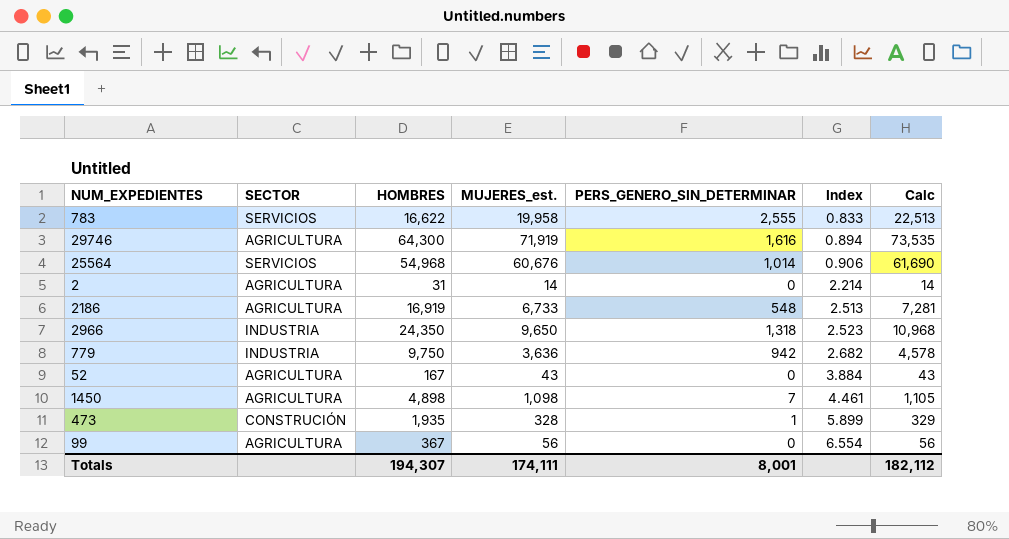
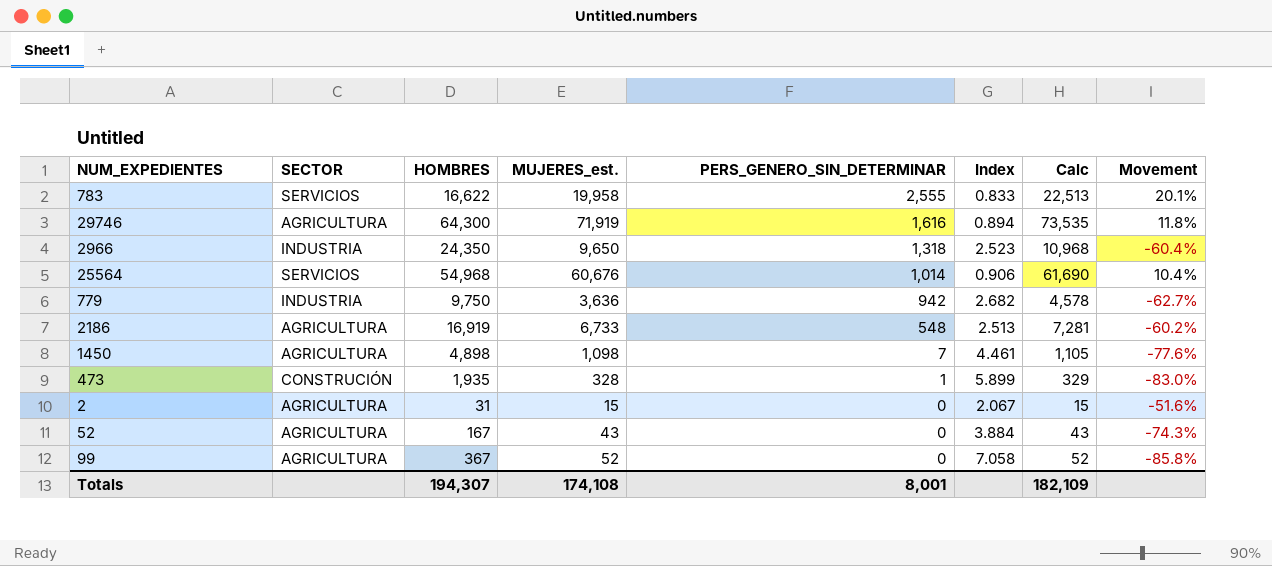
row order: Index ascending -> PERS_GENERO_SIN_DETERMINAR descending
column Movement | formula: none -> ([MUJERES_est.] - [HOMBRES]) / [HOMBRES]
2 | MUJERES_est.: 14 -> 15
2 | Index: 2.214 -> 2.067
2 | Calc: 14 -> 15
99 | MUJERES_est.: 56 -> 52
99 | Index: 6.554 -> 7.058
99 | Calc: 56 -> 52
Totals | MUJERES_est.: 174,111 -> 174,108
Totals | Calc: 182,112 -> 182,109

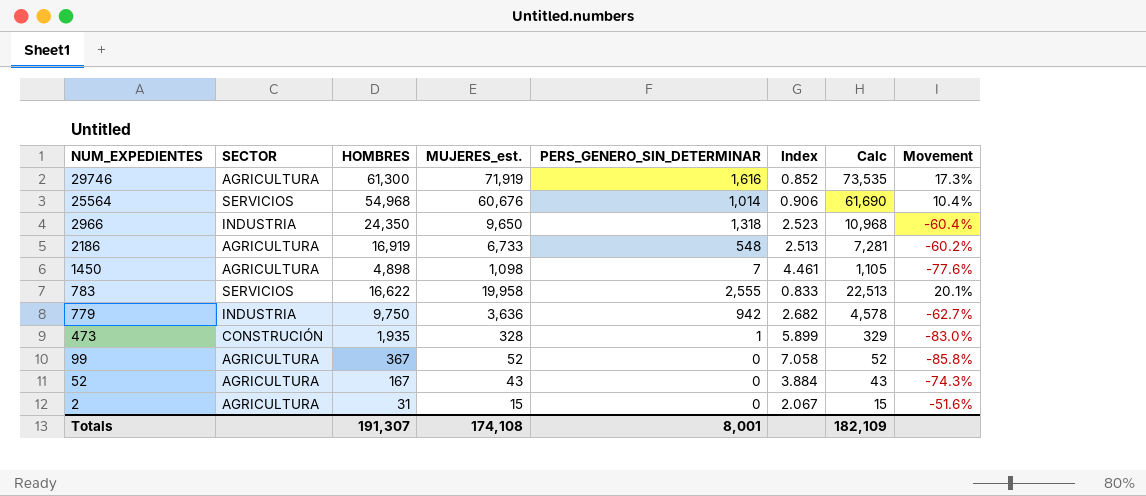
row order: PERS_GENERO_SIN_DETERMINAR descending -> NUM_EXPEDIENTES descending
29746 | HOMBRES: 64,300 -> 61,300
29746 | Index: 0.894 -> 0.852
29746 | Movement: 11.8% -> 17.3%
Totals | HOMBRES: 194,307 -> 191,307

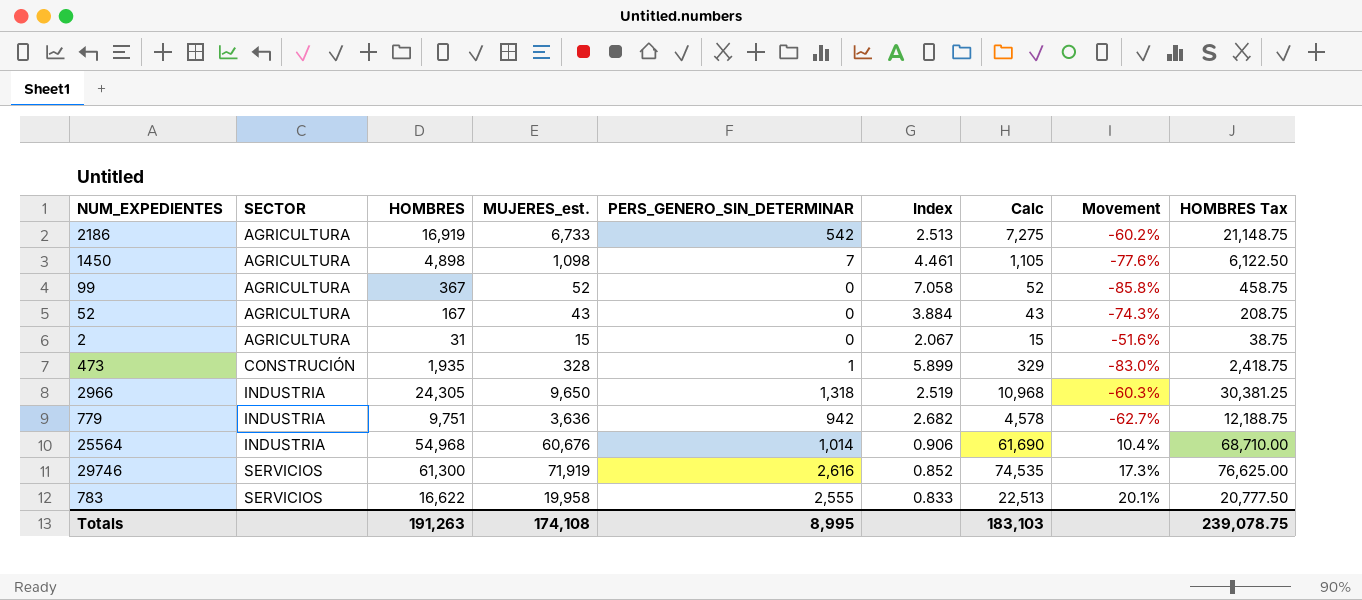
row order: NUM_EXPEDIENTES descending -> SECTOR ascending
column HOMBRES Tax | formula: none -> [HOMBRES] * 1.25
2186 | PERS_GENERO_SIN_DETERMINAR: 548 -> 542
2186 | Calc: 7,281 -> 7,275
2966 | HOMBRES: 24,350 -> 24,305
2966 | Index: 2.523 -> 2.519
2966 | Movement: -60.4% -> -60.3%
779 | HOMBRES: 9,750 -> 9,751
25564 | SECTOR: SERVICIOS -> INDUSTRIA
29746 | SECTOR: AGRICULTURA -> SERVICIOS
29746 | PERS_GENERO_SIN_DETERMINAR: 1,616 -> 2,616
29746 | Calc: 73,535 -> 74,535
Totals | HOMBRES: 191,307 -> 191,263
Totals | PERS_GENERO_SIN_DETERMINAR: 8,001 -> 8,995
Totals | Calc: 182,109 -> 183,103

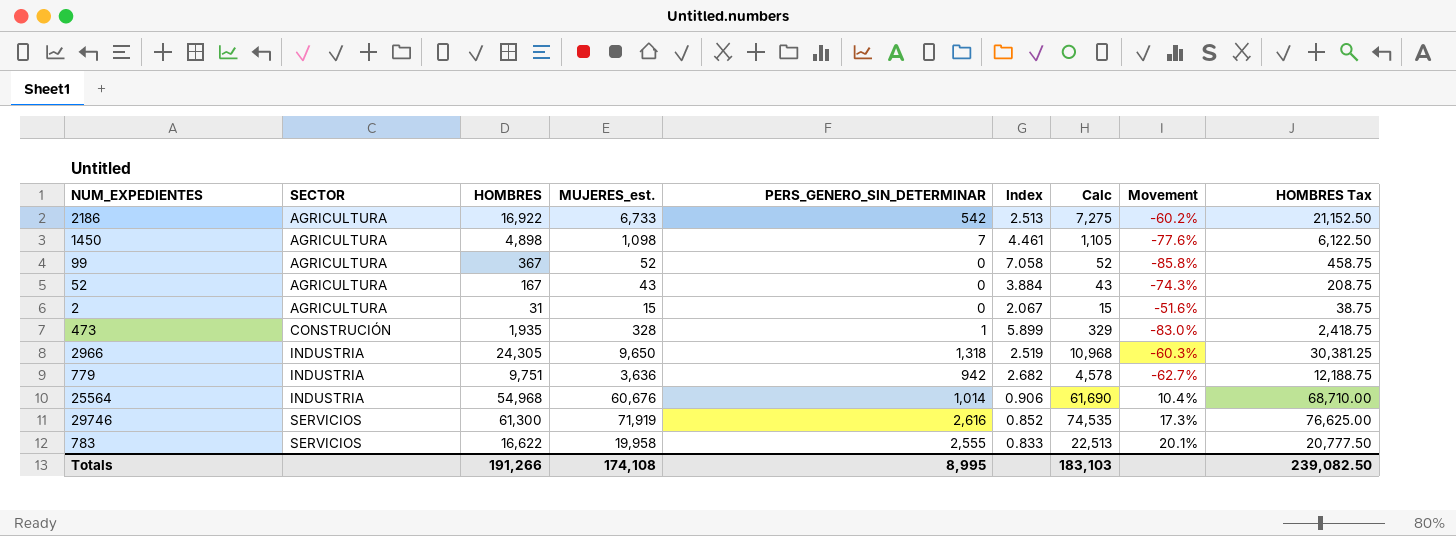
2186 | HOMBRES: 16,919 -> 16,922
2186 | HOMBRES Tax: 21,148.75 -> 21,152.50
Totals | HOMBRES: 191,263 -> 191,266
Totals | HOMBRES Tax: 239,078.75 -> 239,082.50

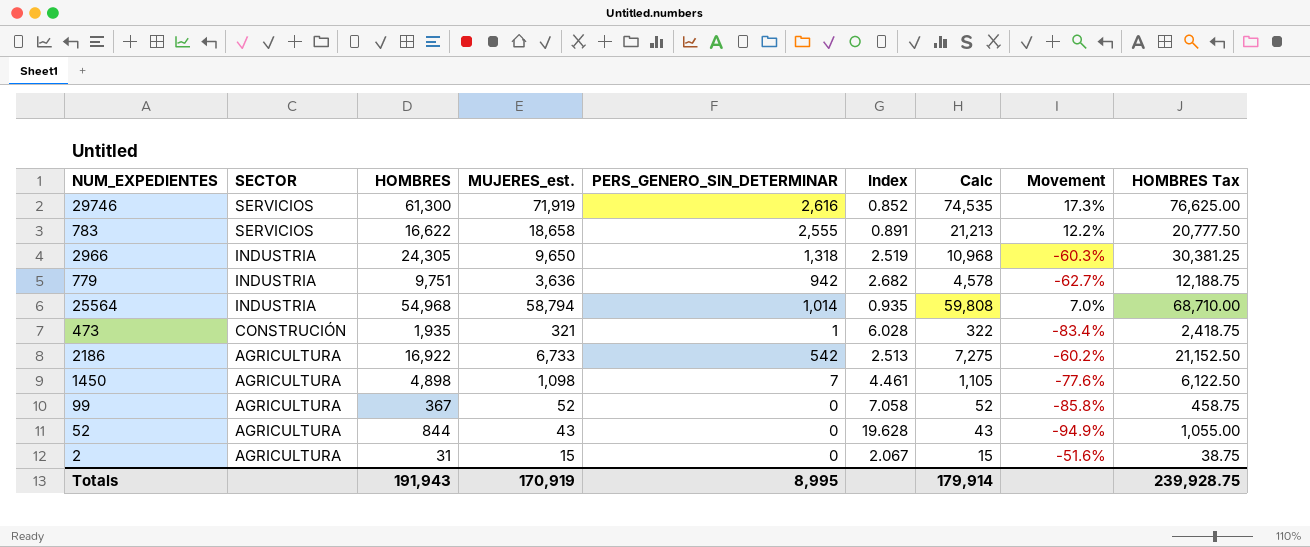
row order: SECTOR ascending -> SECTOR descending
783 | MUJERES_est.: 19,958 -> 18,658
783 | Index: 0.833 -> 0.891
783 | Calc: 22,513 -> 21,213
783 | Movement: 20.1% -> 12.2%
25564 | MUJERES_est.: 60,676 -> 58,794
25564 | Index: 0.906 -> 0.935
25564 | Calc: 61,690 -> 59,808
25564 | Movement: 10.4% -> 7.0%
473 | MUJERES_est.: 328 -> 321
473 | Index: 5.899 -> 6.028
473 | Calc: 329 -> 322
473 | Movement: -83.0% -> -83.4%
52 | HOMBRES: 167 -> 844
52 | Index: 3.884 -> 19.628
52 | Movement: -74.3% -> -94.9%
52 | HOMBRES Tax: 208.75 -> 1,055.00
Totals | HOMBRES: 191,266 -> 191,943
Totals | MUJERES_est.: 174,108 -> 170,919
Totals | Calc: 183,103 -> 179,914
Totals | HOMBRES Tax: 239,082.50 -> 239,928.75

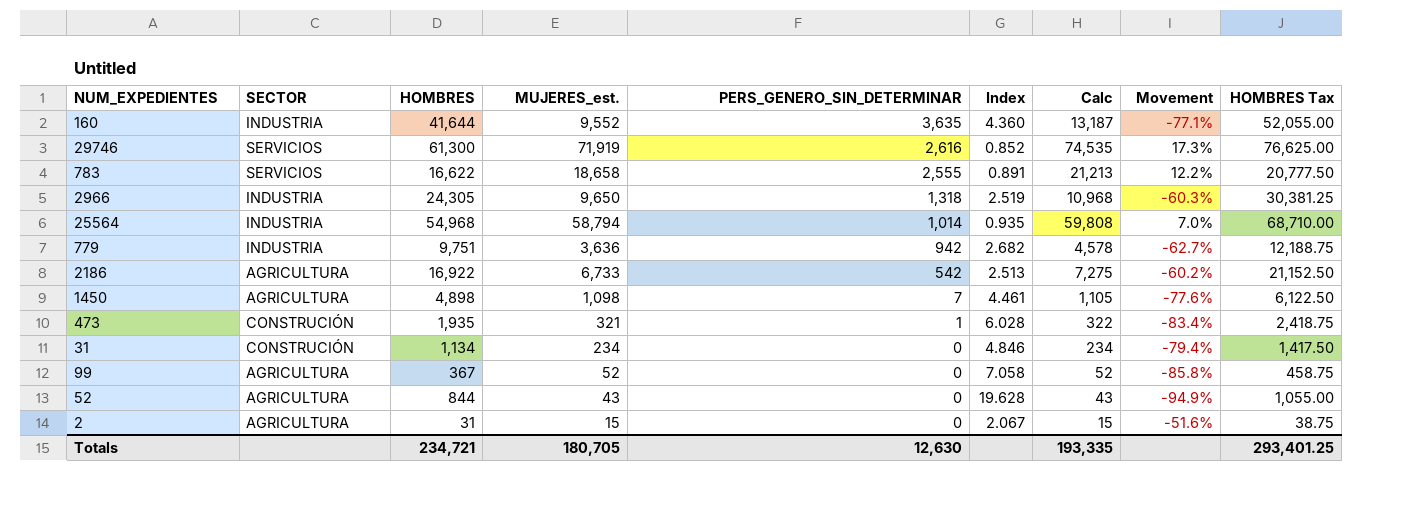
row order: SECTOR descending -> PERS_GENERO_SIN_DETERMINAR descending
row 160: none -> INDUSTRIA | 41,644 | 9,552 | 3,635 | 4.360 | 13,187 | -77.1% | 52,055.00
row 31: none -> CONSTRUCIÓN | 1,134 | 234 | 0 | 4.846 | 234 | -79.4% | 1,417.50
Totals | HOMBRES: 191,943 -> 234,721
Totals | MUJERES_est.: 170,919 -> 180,705
Totals | PERS_GENERO_SIN_DETERMINAR: 8,995 -> 12,630
Totals | Calc: 179,914 -> 193,335
Totals | HOMBRES Tax: 239,928.75 -> 293,401.25

